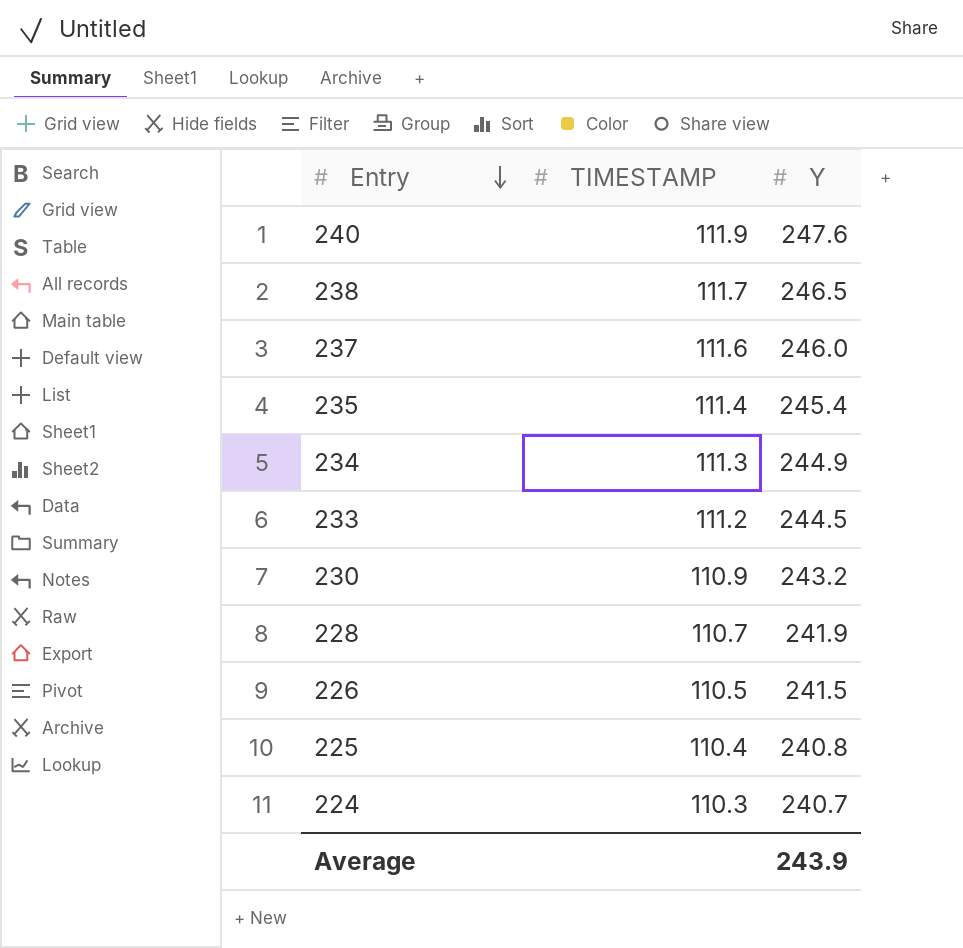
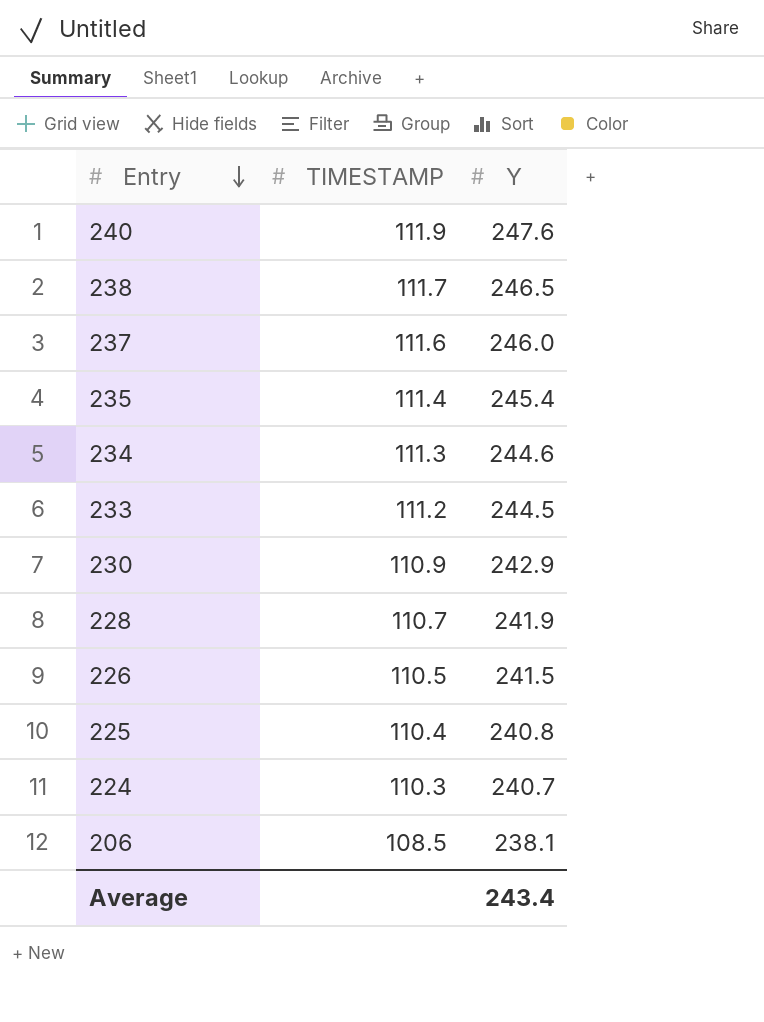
234 | Y: 244.9 -> 244.6
230 | Y: 243.2 -> 242.9
row 206: none -> 108.5 | 238.1
Average | Y: 243.9 -> 243.4

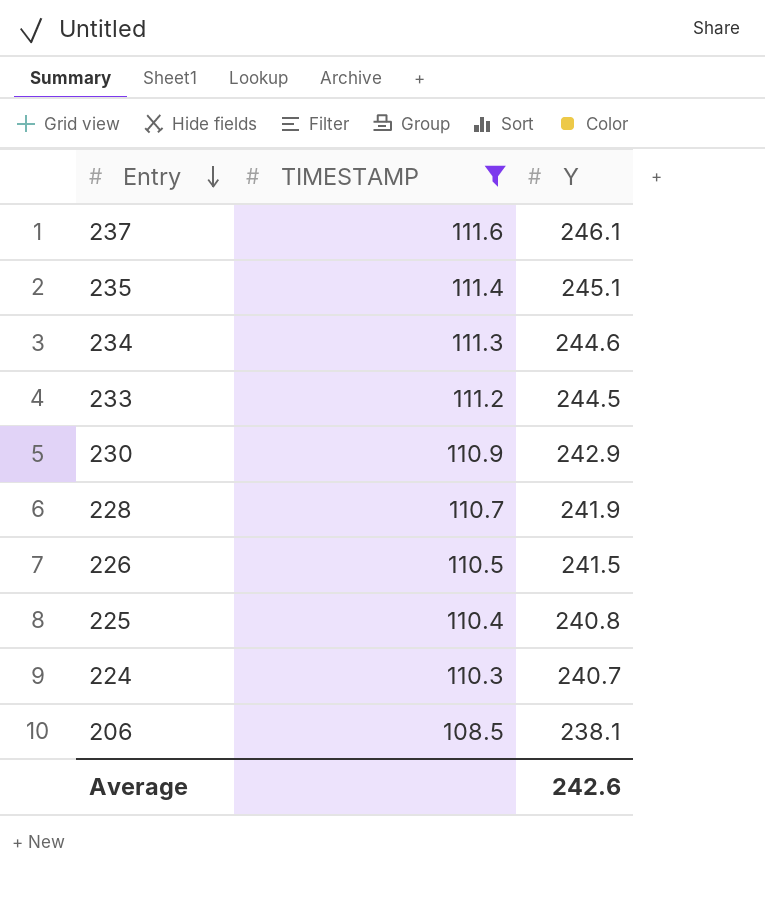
filter: none -> TIMESTAMP <= 111.6
237 | Y: 246.0 -> 246.1
235 | Y: 245.4 -> 245.1
Average | Y: 243.4 -> 242.6

